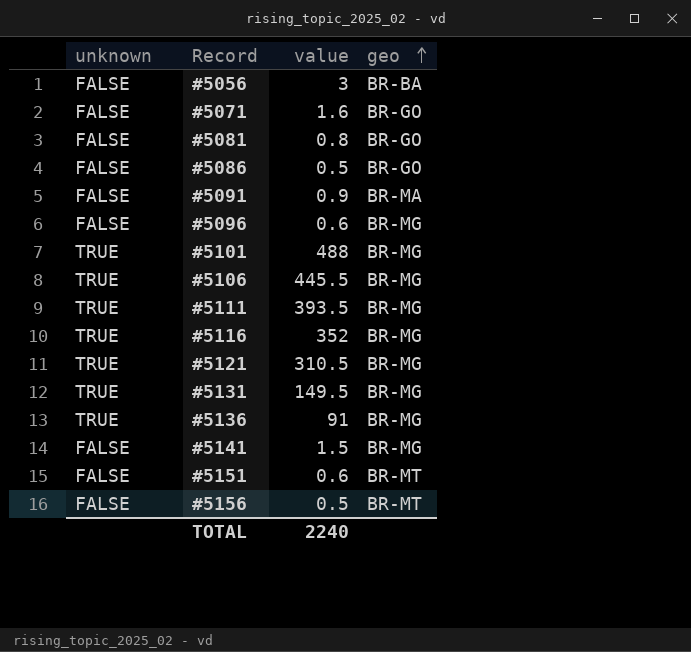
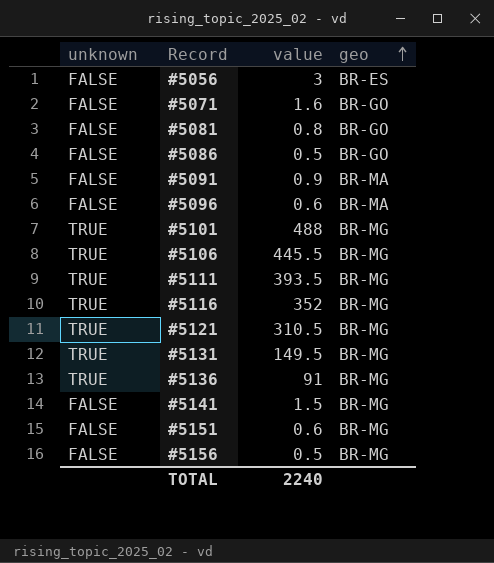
#5056 | geo: BR-BA -> BR-ES
#5096 | geo: BR-MG -> BR-MA
#5151 | geo: BR-MT -> BR-MG
#5156 | geo: BR-MT -> BR-MG

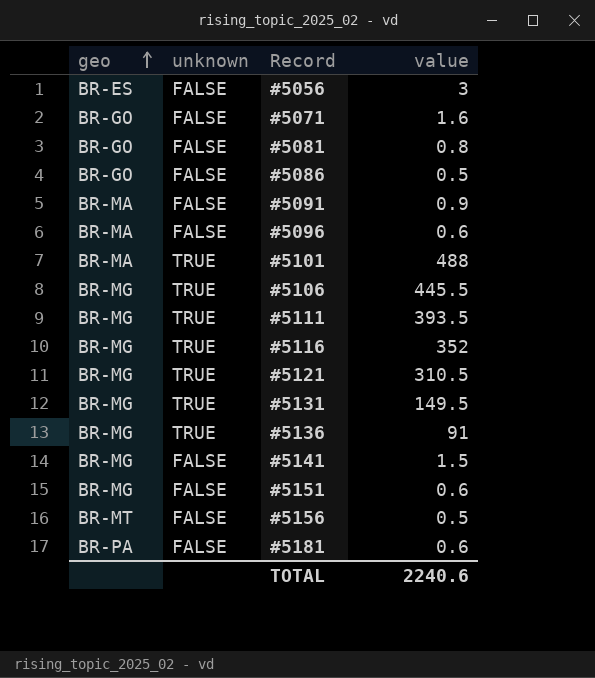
column geo | position: 4 -> 1
#5101 | geo: BR-MG -> BR-MA
#5156 | geo: BR-MG -> BR-MT
row #5181: none -> BR-PA | FALSE | 0.6
TOTAL | value: 2240 -> 2240.6

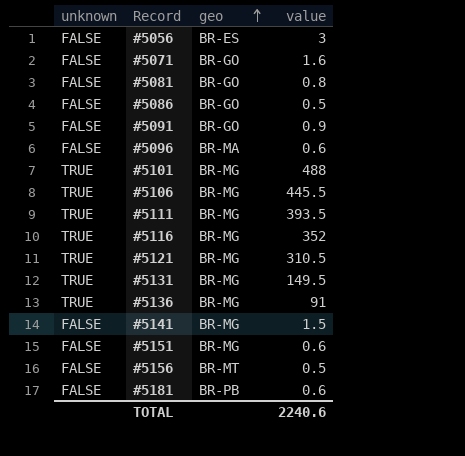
column geo | position: 1 -> 3
#5091 | geo: BR-MA -> BR-GO
#5101 | geo: BR-MA -> BR-MG
#5181 | geo: BR-PA -> BR-PB

